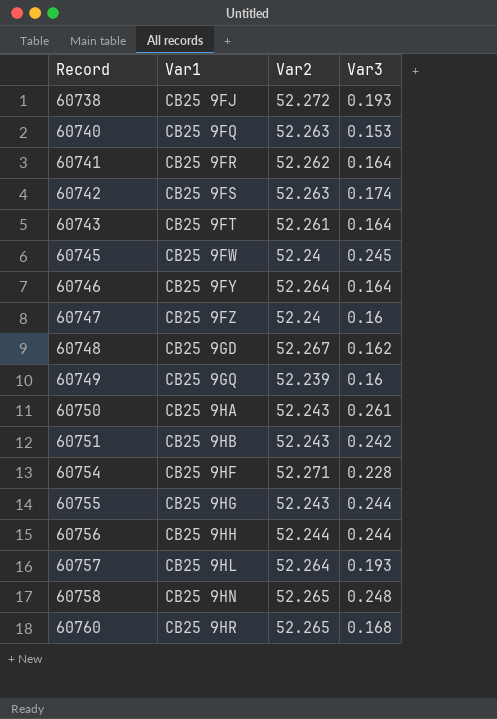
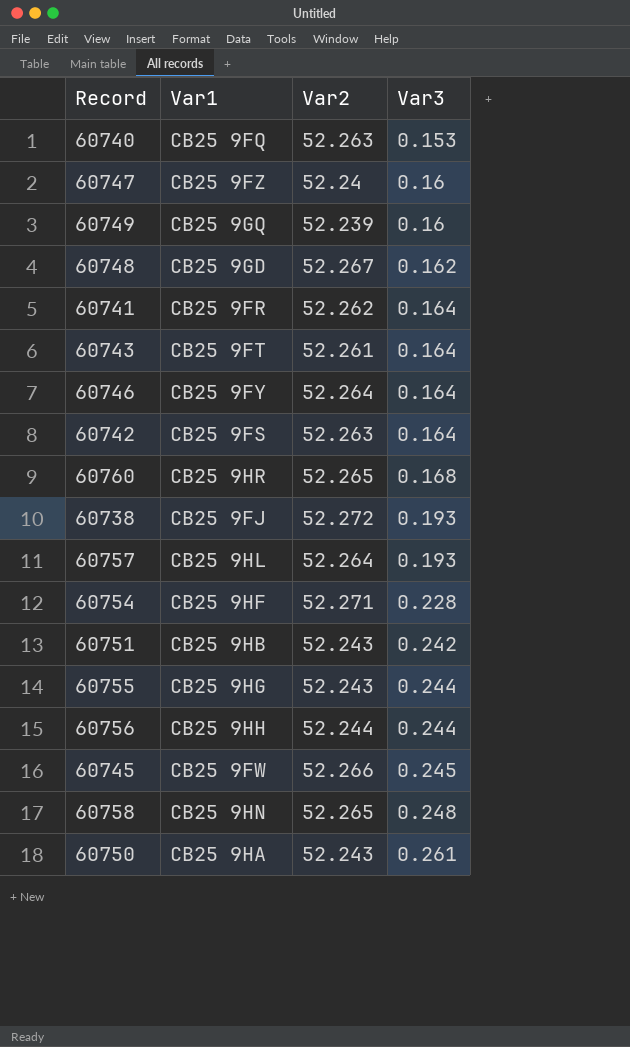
row order: Record ascending -> Var3 ascending
60742 | Var3: 0.174 -> 0.164
60745 | Var2: 52.24 -> 52.266

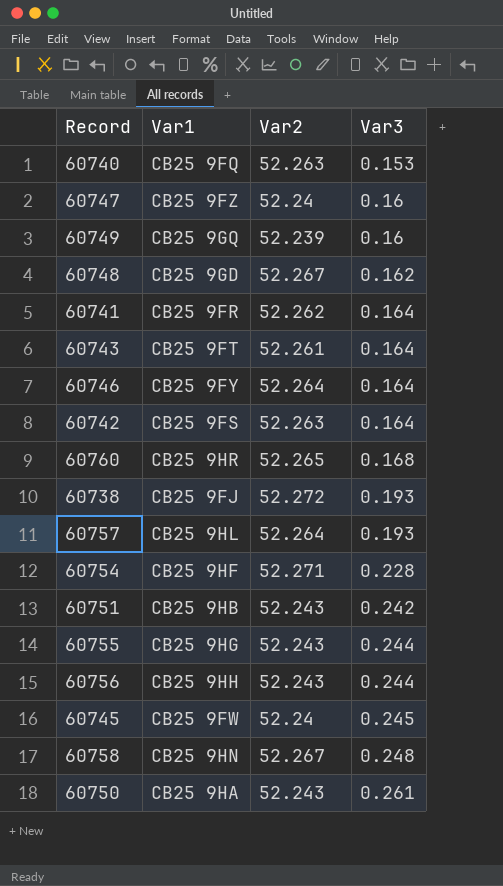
60756 | Var2: 52.244 -> 52.243
60745 | Var2: 52.266 -> 52.24
60758 | Var2: 52.265 -> 52.267

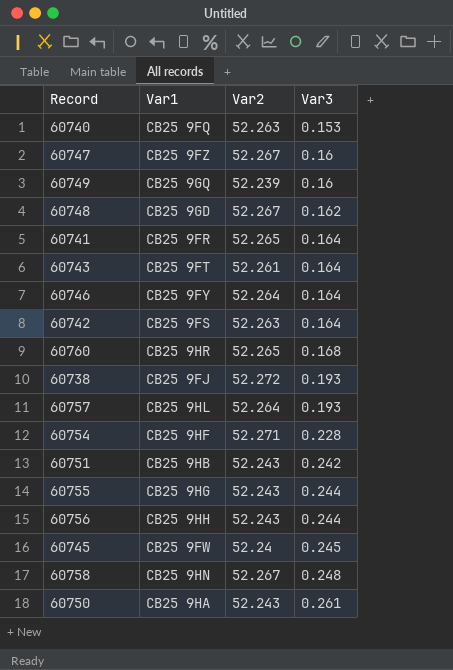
60747 | Var2: 52.24 -> 52.267
60741 | Var2: 52.262 -> 52.265

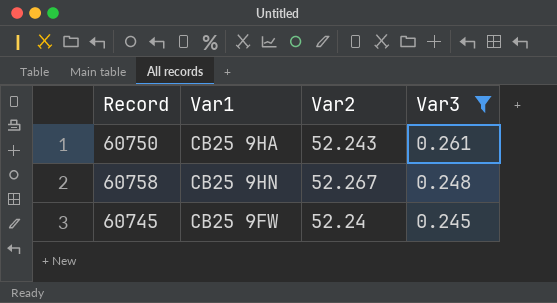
filter: none -> Var3 >= 0.245
row order: Var3 ascending -> Var3 descending

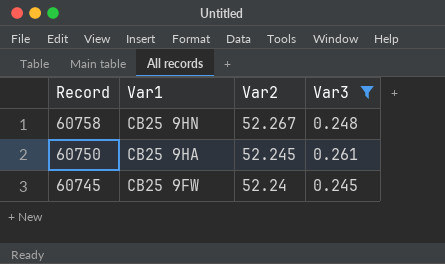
row order: Var3 descending -> Record descending
60750 | Var2: 52.243 -> 52.245

